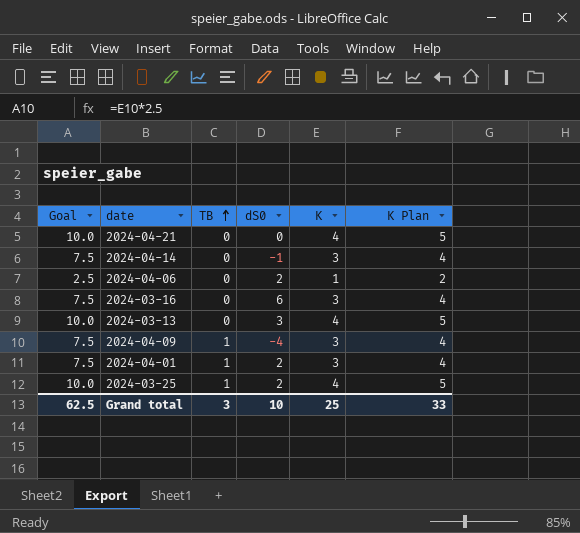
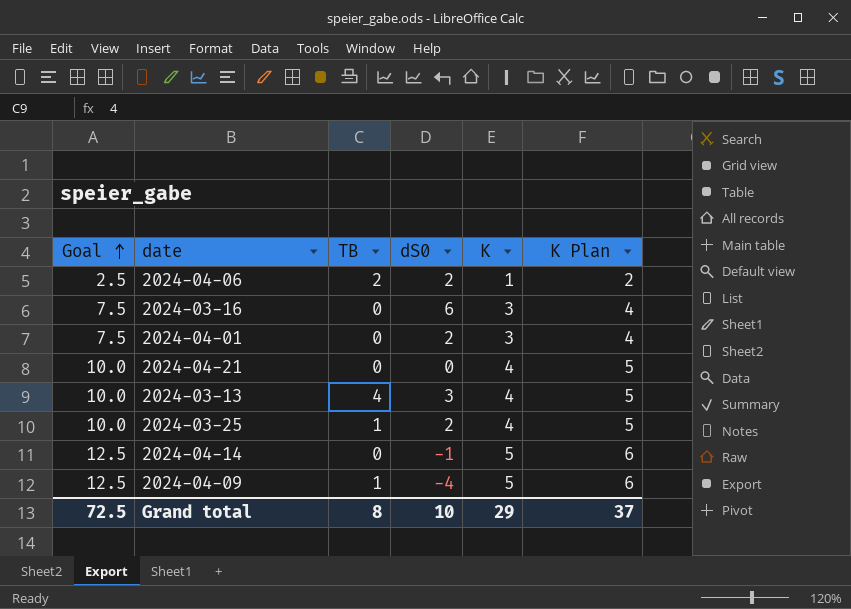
row order: TB ascending -> Goal ascending
2024-04-06 | TB: 0 -> 2
2024-04-01 | TB: 1 -> 0
2024-03-13 | TB: 0 -> 4
2024-04-14 | Goal: 7.5 -> 12.5
2024-04-14 | K: 3 -> 5
2024-04-14 | K Plan: 4 -> 6
2024-04-09 | Goal: 7.5 -> 12.5
2024-04-09 | K: 3 -> 5
2024-04-09 | K Plan: 4 -> 6
Grand total | Goal: 62.5 -> 72.5
Grand total | TB: 3 -> 8
Grand total | K: 25 -> 29
Grand total | K Plan: 33 -> 37

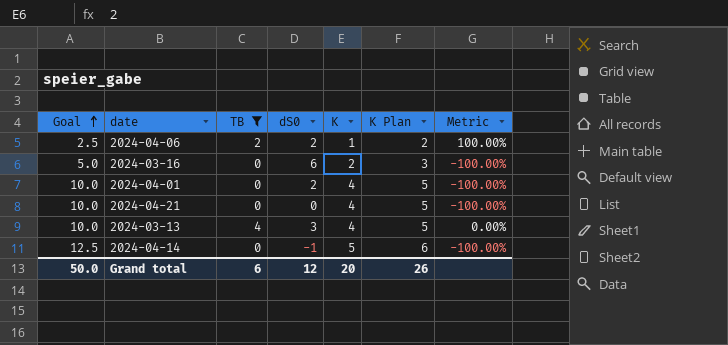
filter: none -> TB != 1
column Metric | formula: none -> ([TB] - [K]) / [K]
2024-03-16 | Goal: 7.5 -> 5.0
2024-03-16 | K: 3 -> 2
2024-03-16 | K Plan: 4 -> 3
2024-04-01 | Goal: 7.5 -> 10.0
2024-04-01 | K: 3 -> 4
2024-04-01 | K Plan: 4 -> 5
Grand total | Goal: 72.5 -> 50.0
Grand total | TB: 8 -> 6
Grand total | dS0: 10 -> 12
Grand total | K: 29 -> 20
Grand total | K Plan: 37 -> 26

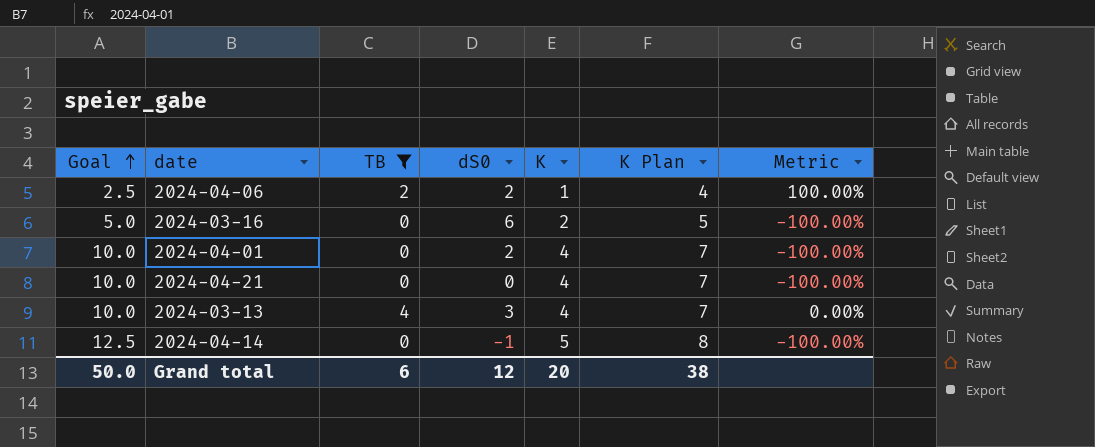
column K Plan | formula: [K] + 1 -> [K] + 3
Grand total | K Plan: 26 -> 38

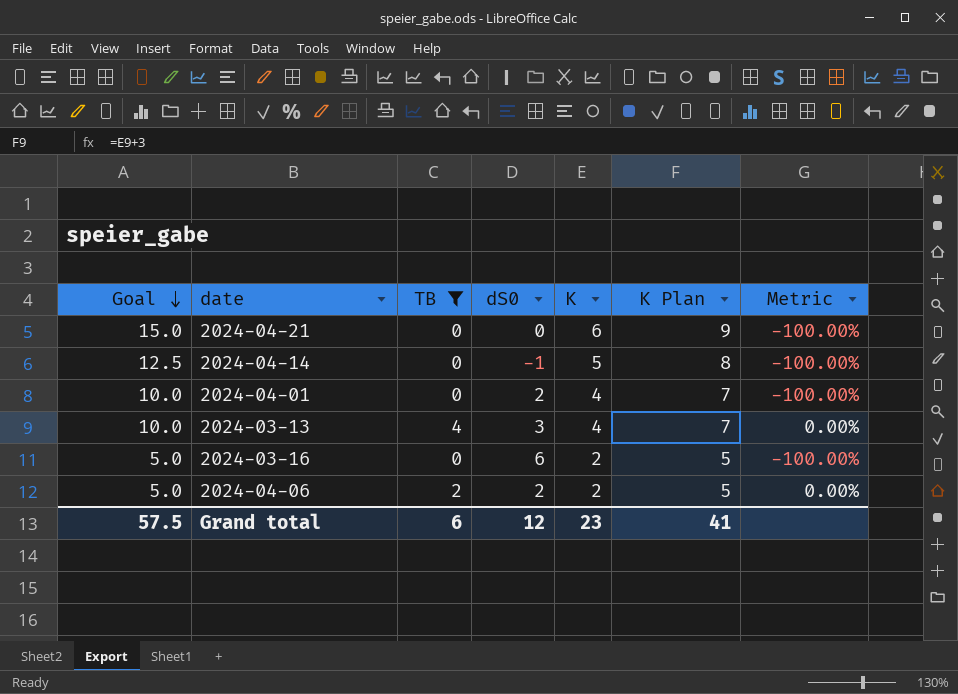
row order: Goal ascending -> Goal descending
2024-04-21 | Goal: 10.0 -> 15.0
2024-04-21 | K: 4 -> 6
2024-04-21 | K Plan: 7 -> 9
2024-04-06 | Goal: 2.5 -> 5.0
2024-04-06 | K: 1 -> 2
2024-04-06 | K Plan: 4 -> 5
2024-04-06 | Metric: 100.00% -> 0.00%
Grand total | Goal: 50.0 -> 57.5
Grand total | K: 20 -> 23
Grand total | K Plan: 38 -> 41

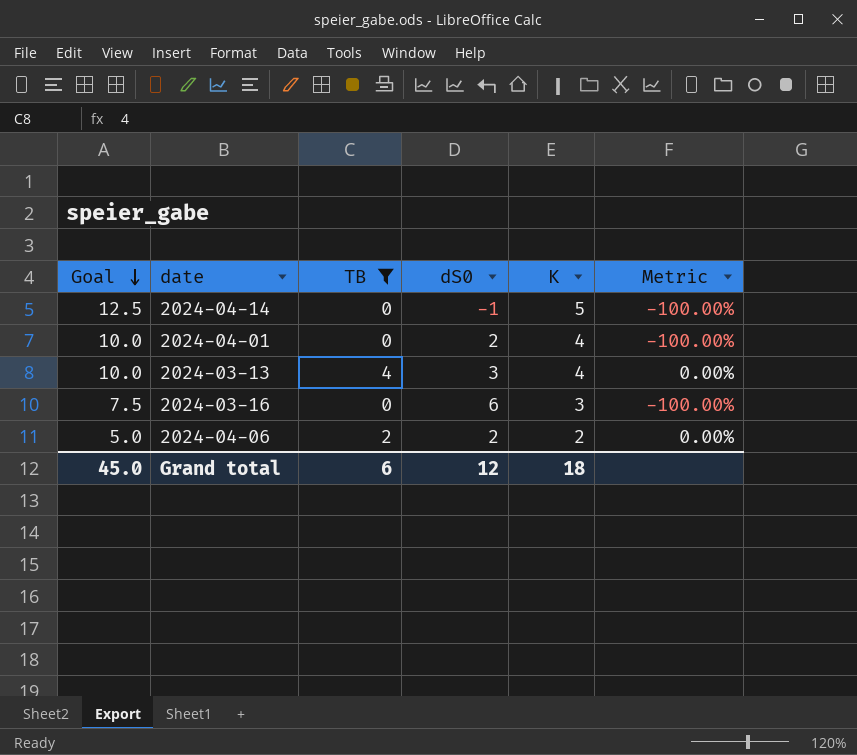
column K Plan | formula: [K] + 3 -> none
row 2024-04-21: 15.0 | 0 | 0 | 6 | 9 | -100.00% -> none
2024-03-16 | Goal: 5.0 -> 7.5
2024-03-16 | K: 2 -> 3
Grand total | Goal: 57.5 -> 45.0
Grand total | K: 23 -> 18

